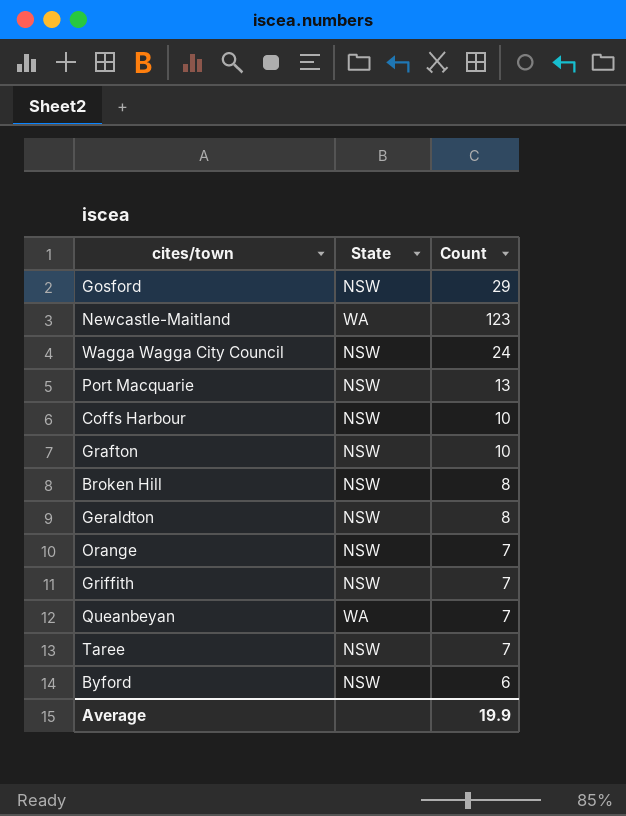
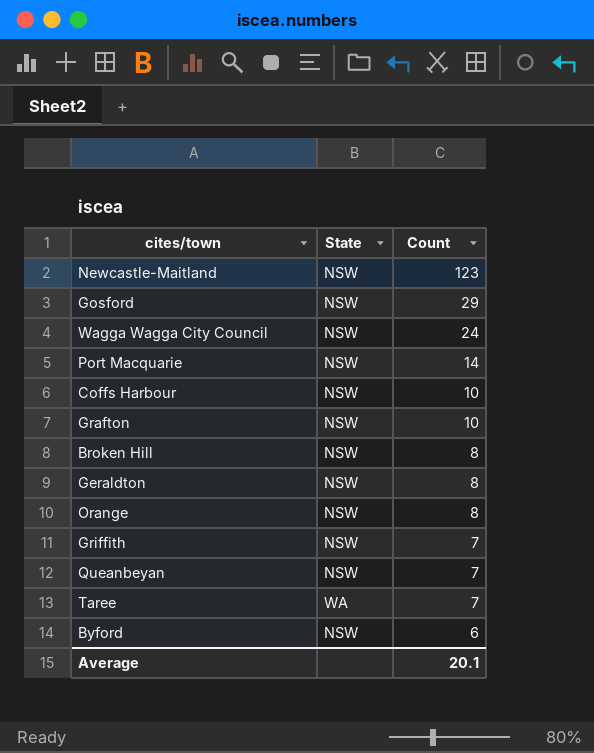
row order: none -> Count descending
Newcastle-Maitland | State: WA -> NSW
Port Macquarie | Count: 13 -> 14
Orange | Count: 7 -> 8
Queanbeyan | State: WA -> NSW
Taree | State: NSW -> WA
Average | Count: 19.9 -> 20.1

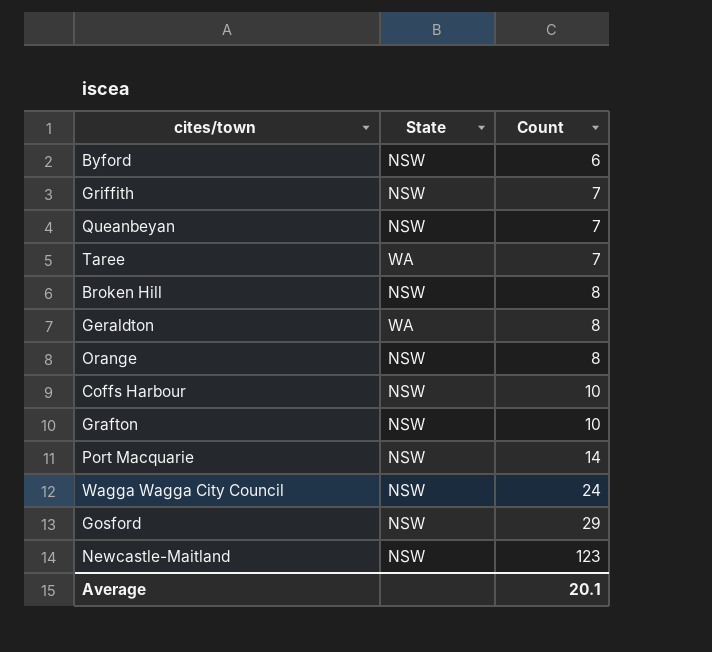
row order: Count descending -> Count ascending
Geraldton | State: NSW -> WA

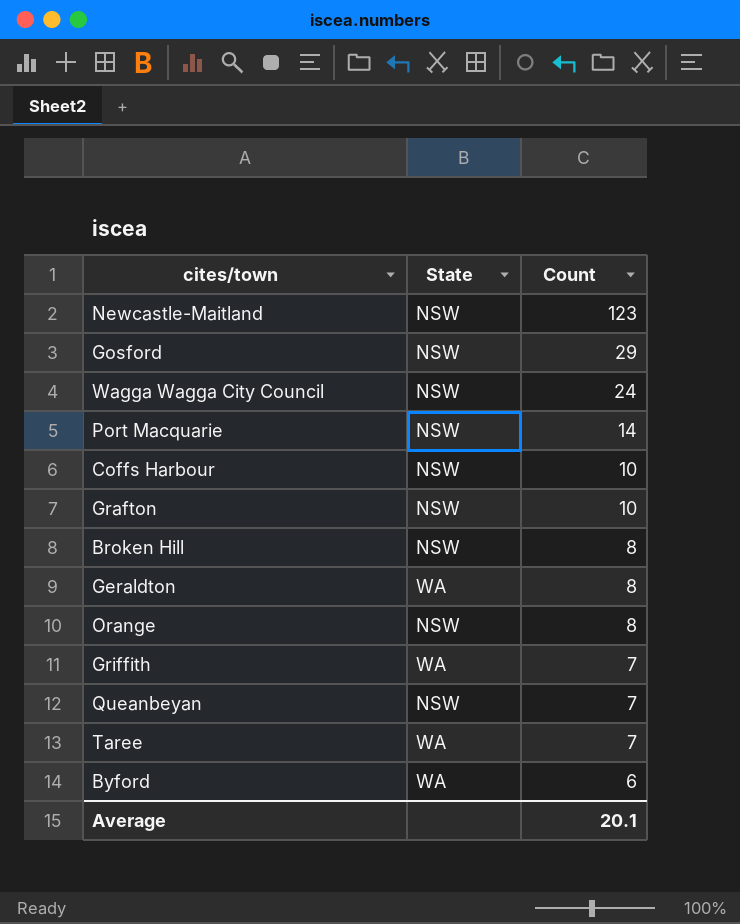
row order: Count ascending -> Count descending
Griffith | State: NSW -> WA
Byford | State: NSW -> WA

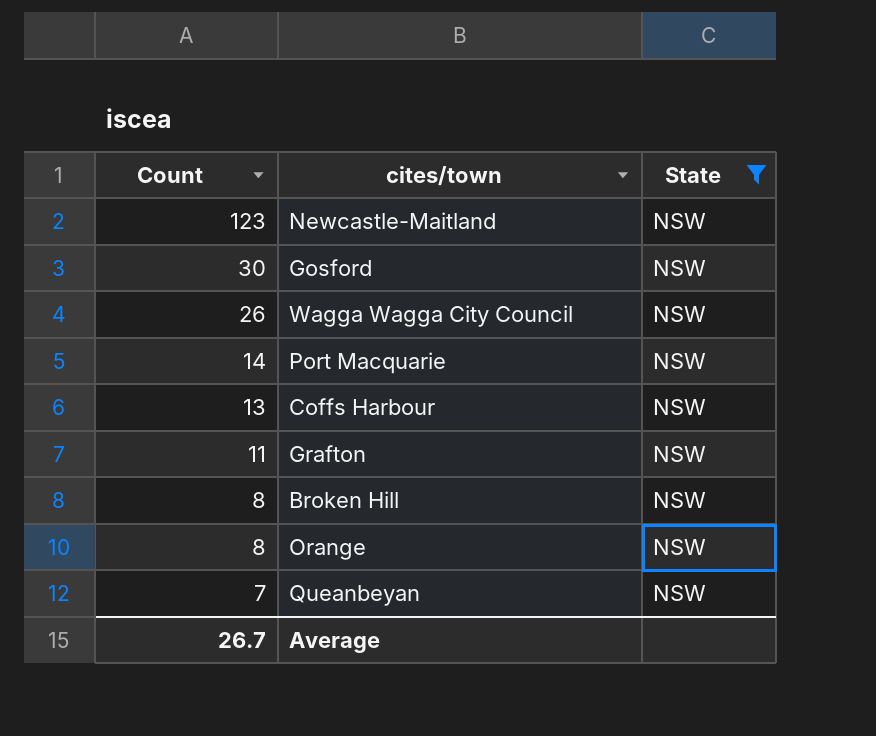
filter: none -> State = NSW
column Count | position: 3 -> 1
Gosford | Count: 29 -> 30
Wagga Wagga City Council | Count: 24 -> 26
Coffs Harbour | Count: 10 -> 13
Grafton | Count: 10 -> 11
Average | Count: 20.1 -> 26.7

